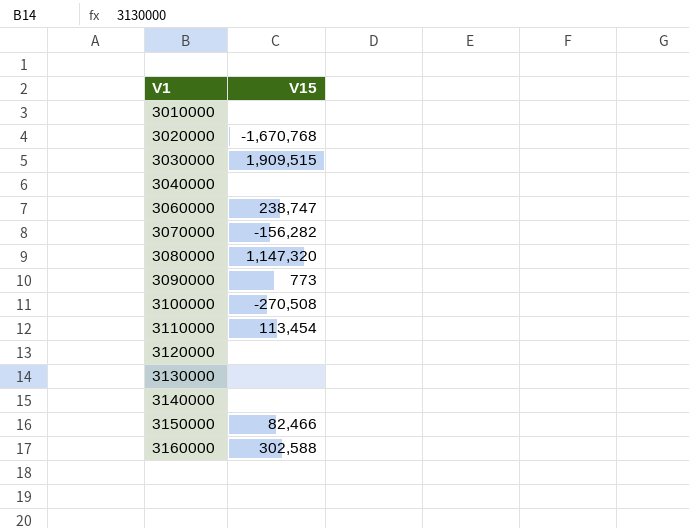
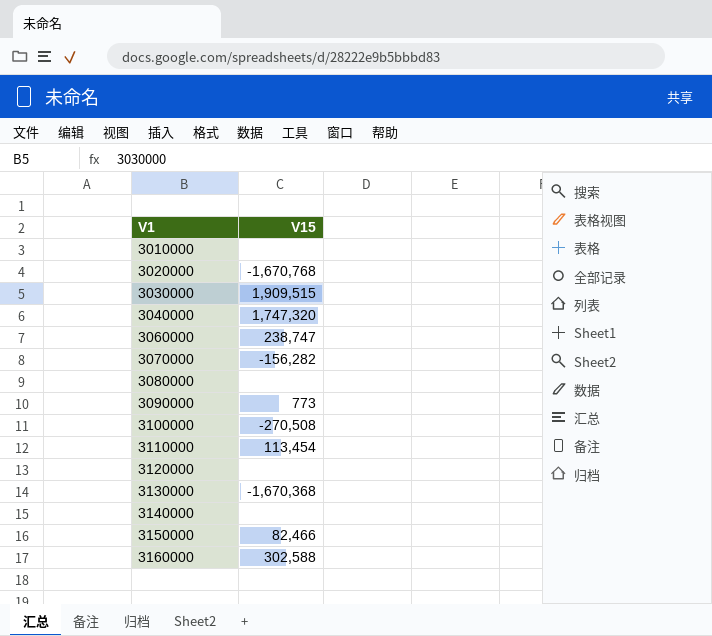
3040000 | V15: none -> 1,747,320
3080000 | V15: 1,147,320 -> none
3130000 | V15: none -> -1,670,368

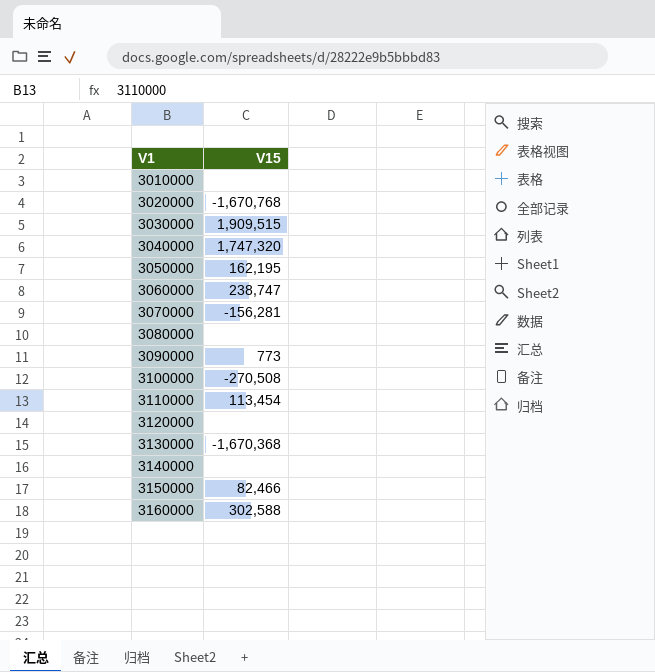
row 3050000: none -> 162,195
3070000 | V15: -156,282 -> -156,281

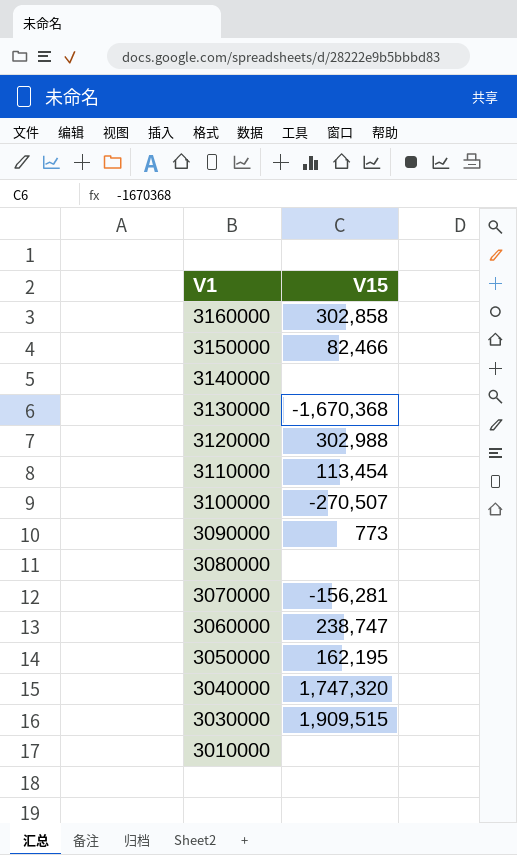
row order: V1 ascending -> V1 descending
row 3020000: -1,670,768 -> none
3160000 | V15: 302,588 -> 302,858
3120000 | V15: none -> 302,988
3100000 | V15: -270,508 -> -270,507

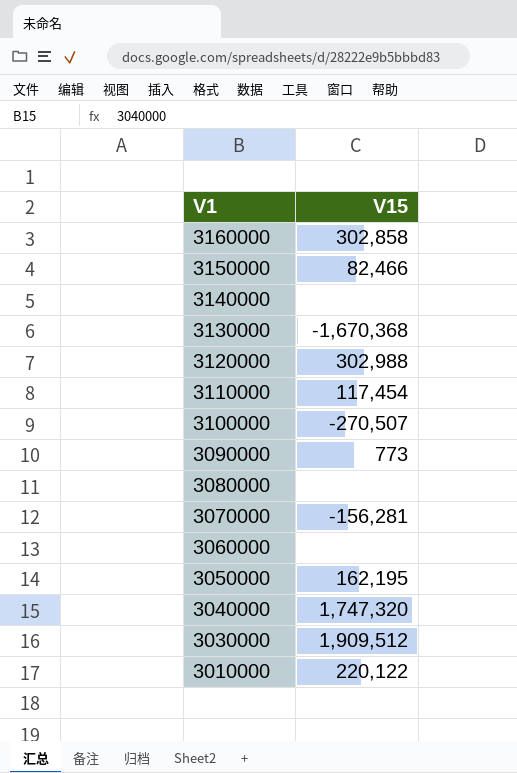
3110000 | V15: 113,454 -> 117,454
3060000 | V15: 238,747 -> none
3030000 | V15: 1,909,515 -> 1,909,512
3010000 | V15: none -> 220,122

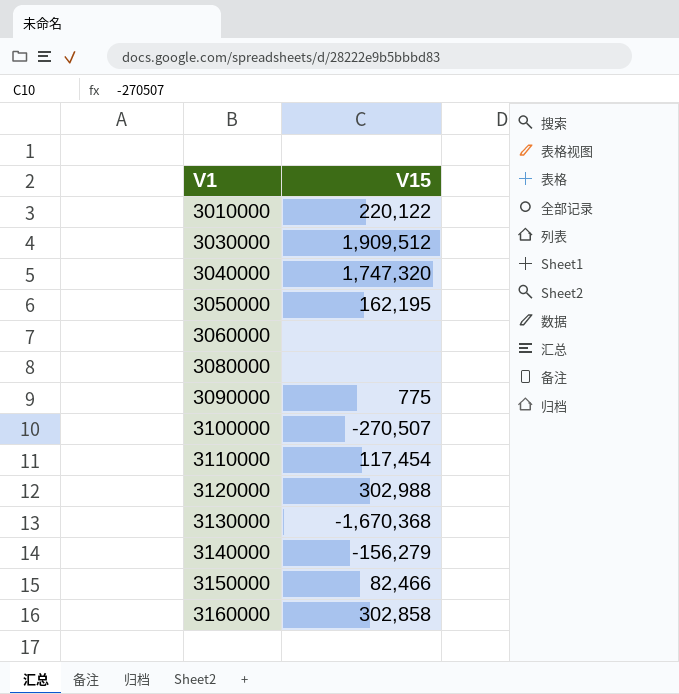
row order: V1 descending -> V1 ascending
row 3070000: -156,281 -> none
3090000 | V15: 773 -> 775
3140000 | V15: none -> -156,279

